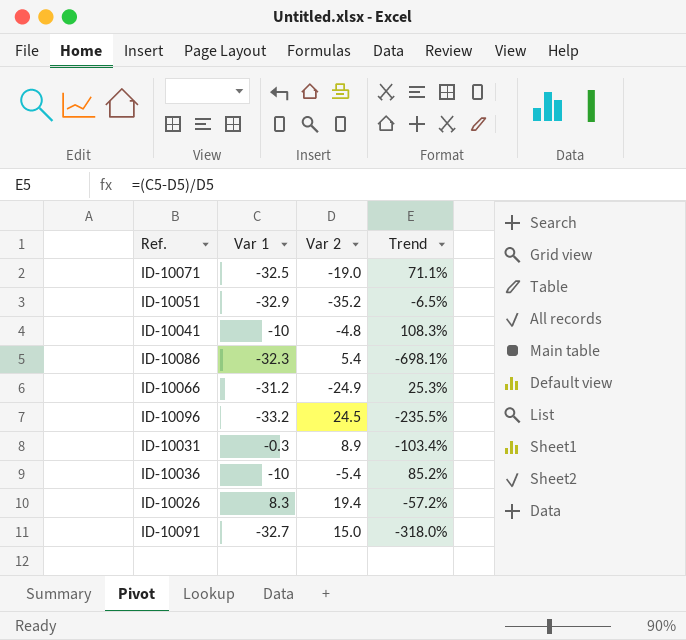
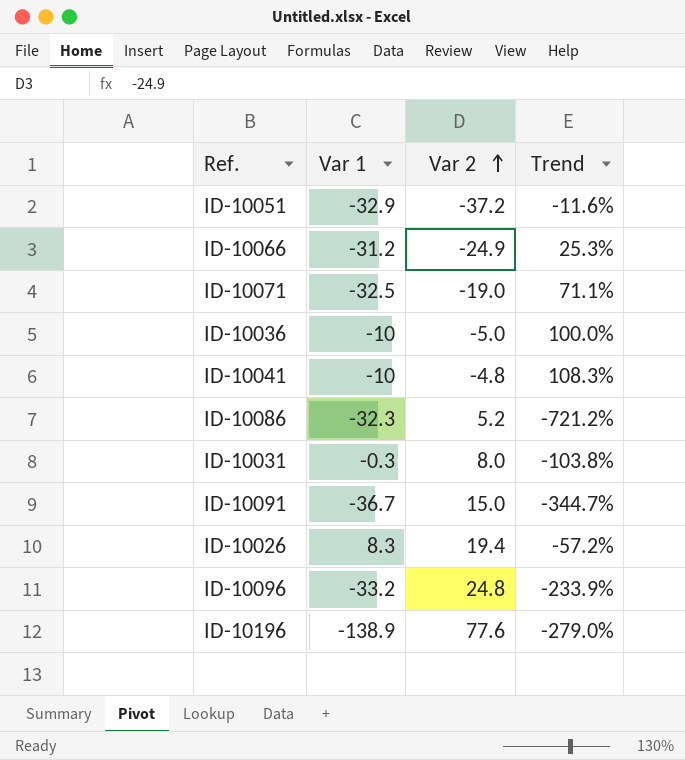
row order: none -> Var 2 ascending
ID-10051 | Var 2: -35.2 -> -37.2
ID-10051 | Trend: -6.5% -> -11.6%
ID-10036 | Var 2: -5.4 -> -5.0
ID-10036 | Trend: 85.2% -> 100.0%
ID-10086 | Var 2: 5.4 -> 5.2
ID-10086 | Trend: -698.1% -> -721.2%
ID-10031 | Var 2: 8.9 -> 8.0
ID-10031 | Trend: -103.4% -> -103.8%
ID-10091 | Var 1: -32.7 -> -36.7
ID-10091 | Trend: -318.0% -> -344.7%
ID-10096 | Var 2: 24.5 -> 24.8
ID-10096 | Trend: -235.5% -> -233.9%
row ID-10196: none -> -138.9 | 77.6 | -279.0%

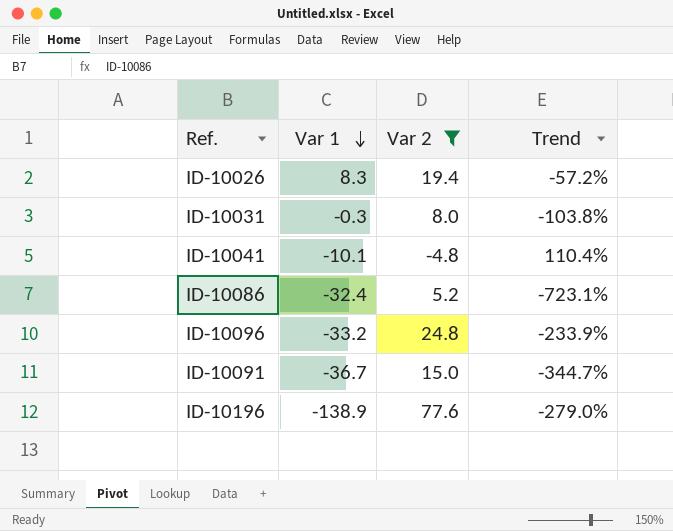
filter: none -> Var 2 >= -4.8
row order: Var 2 ascending -> Var 1 descending
ID-10041 | Var 1: -10 -> -10.1
ID-10041 | Trend: 108.3% -> 110.4%
ID-10086 | Var 1: -32.3 -> -32.4
ID-10086 | Trend: -721.2% -> -723.1%

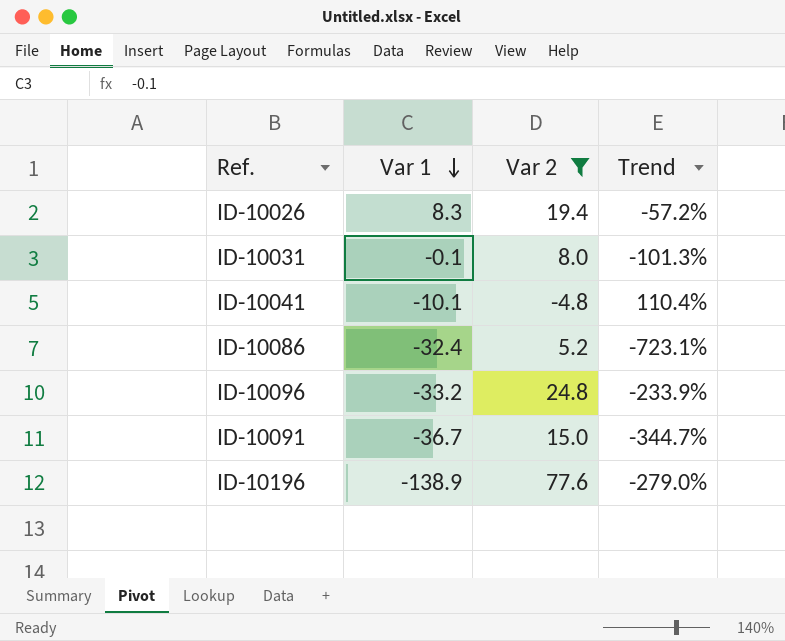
ID-10031 | Var 1: -0.3 -> -0.1
ID-10031 | Trend: -103.8% -> -101.3%

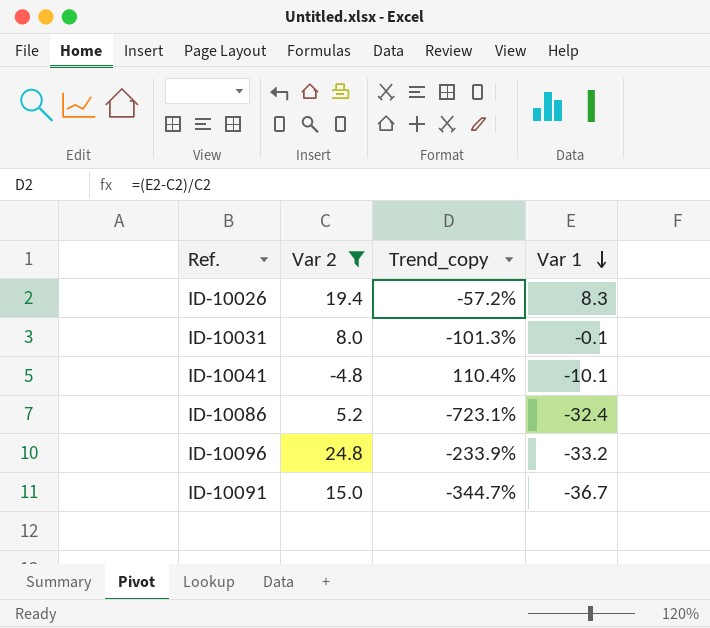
column name: Trend -> Trend_copy
column Var 1 | position: 2 -> 4
row ID-10196: -138.9 | 77.6 | -279.0% -> none

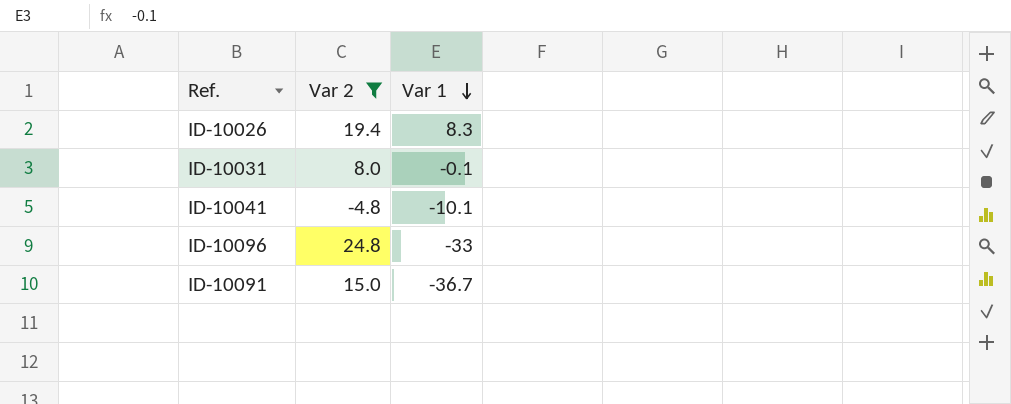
column Trend_copy | formula: ([Var 1] - [Var 2]) / [Var 2] -> none
row ID-10086: 5.2 | -723.1% | -32.4 -> none
ID-10096 | Var 1: -33.2 -> -33

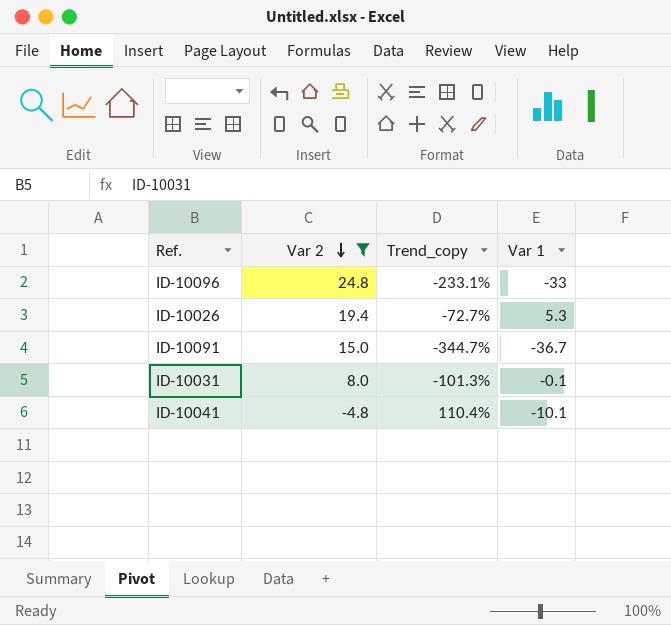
row order: Var 1 descending -> Var 2 descending
column Trend_copy | formula: none -> ([Var 1] - [Var 2]) / [Var 2]
ID-10026 | Var 1: 8.3 -> 5.3

